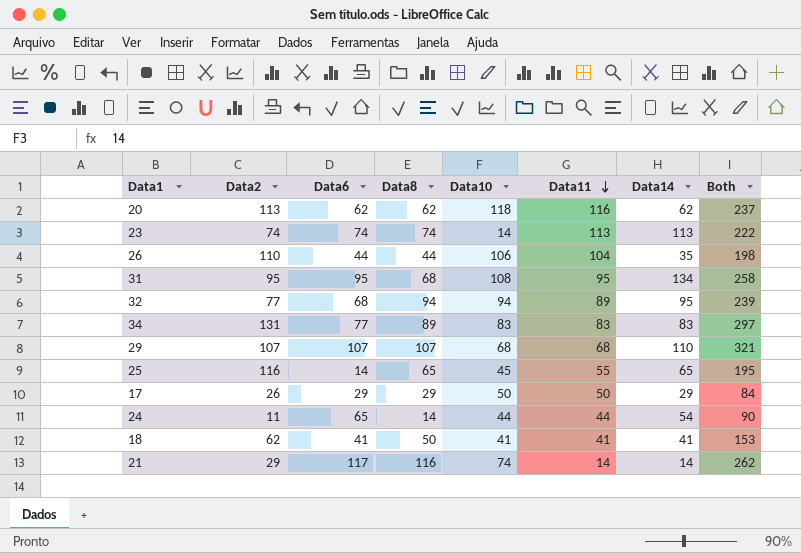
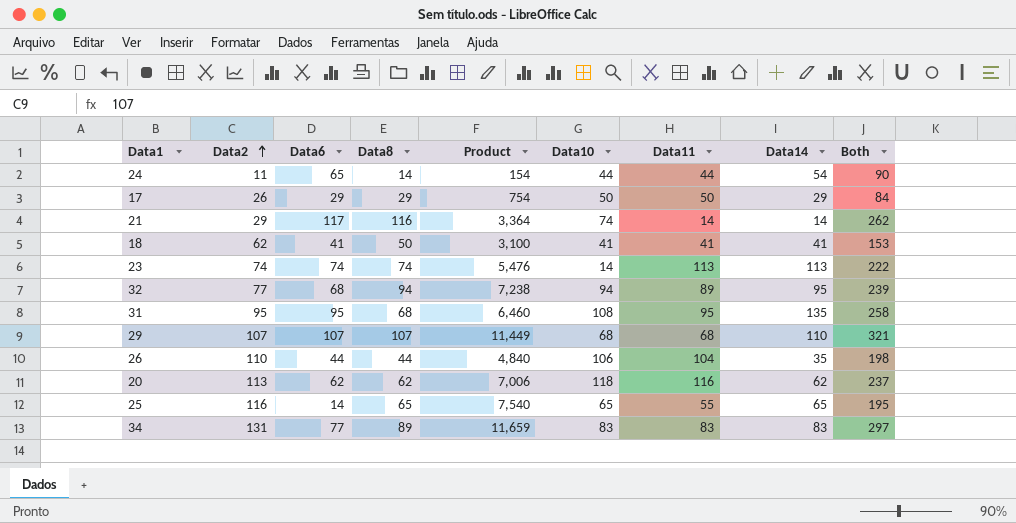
row order: Data11 descending -> Data2 ascending
column Product | formula: none -> [Data2] * [Data8]
31 | Data14: 134 -> 135
25 | Data10: 45 -> 65

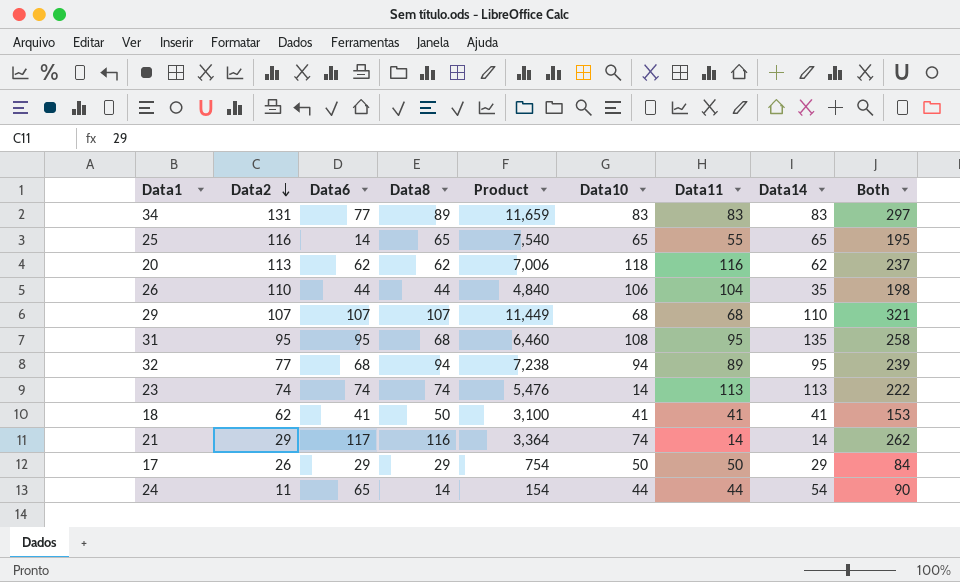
row order: Data2 ascending -> Data2 descending

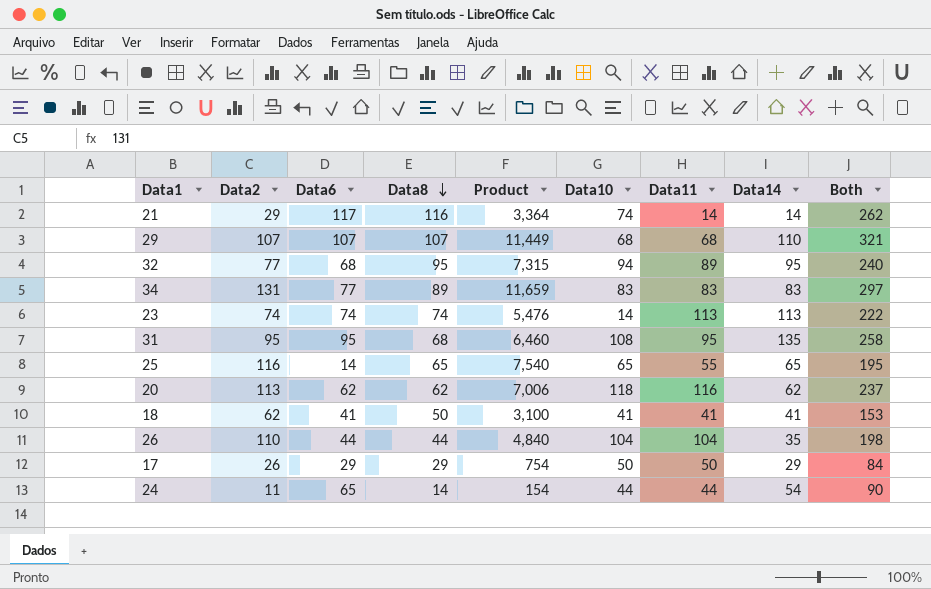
row order: Data2 descending -> Data8 descending
32 | Data8: 94 -> 95
32 | Product: 7,238 -> 7,315
32 | Both: 239 -> 240
26 | Data10: 106 -> 104

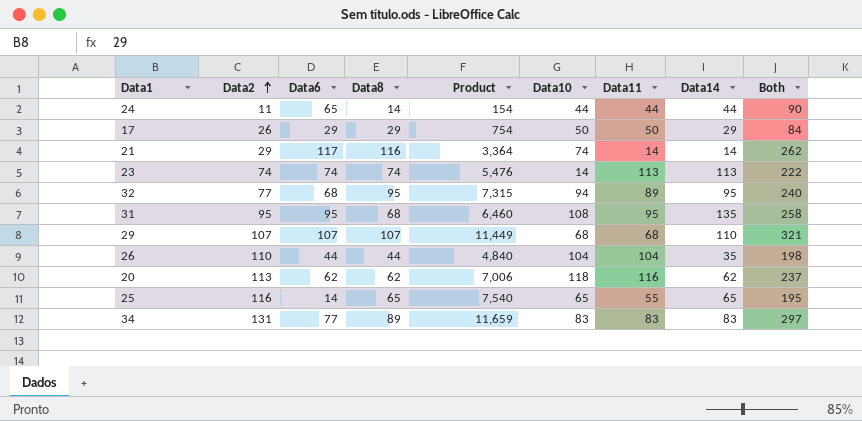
row order: Data8 descending -> Data2 ascending
row 18: 62 | 41 | 50 | 3,100 | 41 | 41 | 41 | 153 -> none
24 | Data14: 54 -> 44

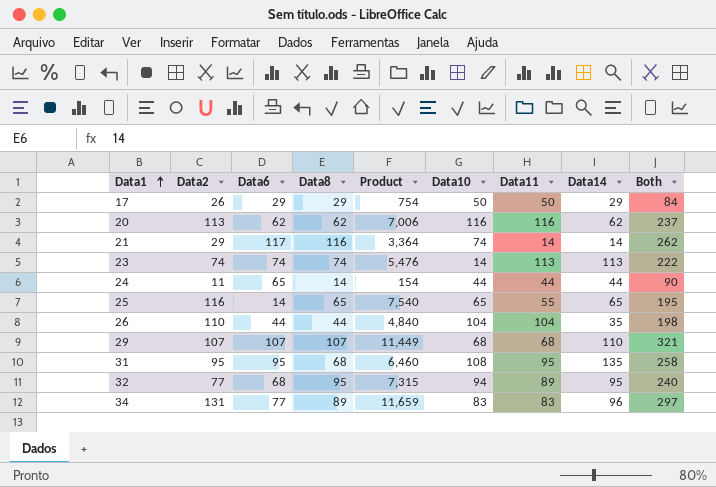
row order: Data2 ascending -> Data1 ascending
20 | Data10: 118 -> 116
34 | Data14: 83 -> 96

